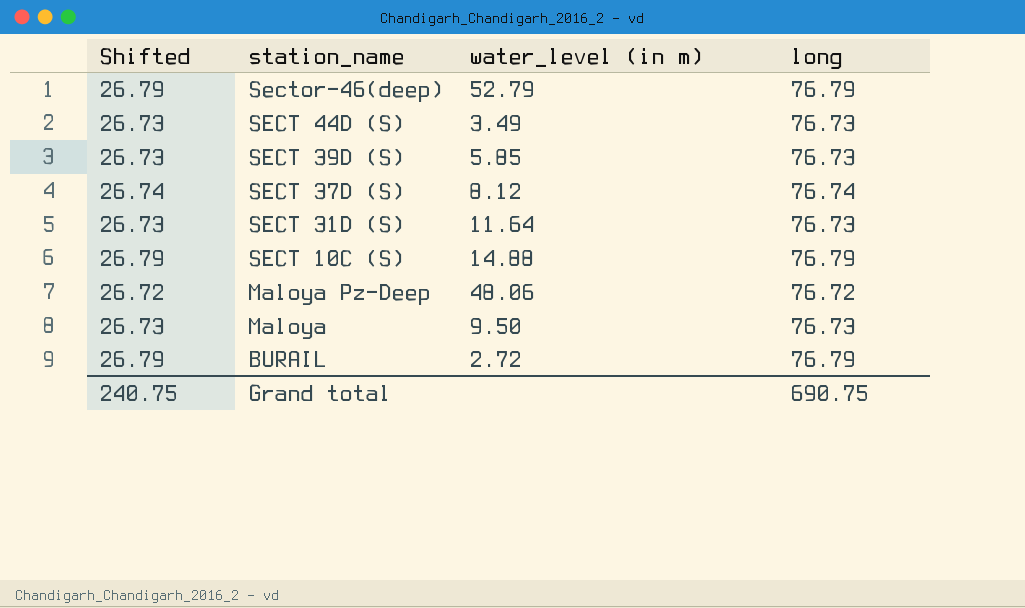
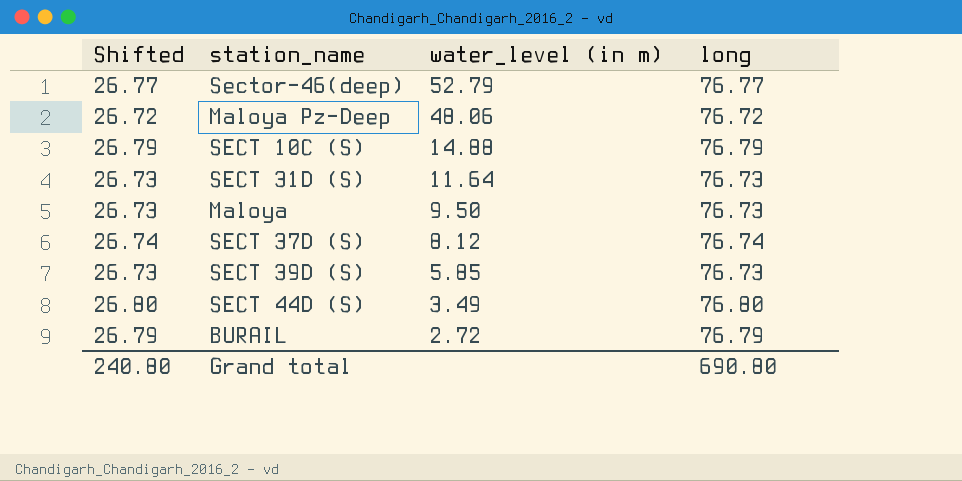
row order: station_name descending -> water_level (in m) descending
Sector-46(deep) | Shifted: 26.79 -> 26.77
Sector-46(deep) | long: 76.79 -> 76.77
SECT 44D (S) | Shifted: 26.73 -> 26.80
SECT 44D (S) | long: 76.73 -> 76.80
Grand total | Shifted: 240.75 -> 240.80
Grand total | long: 690.75 -> 690.80

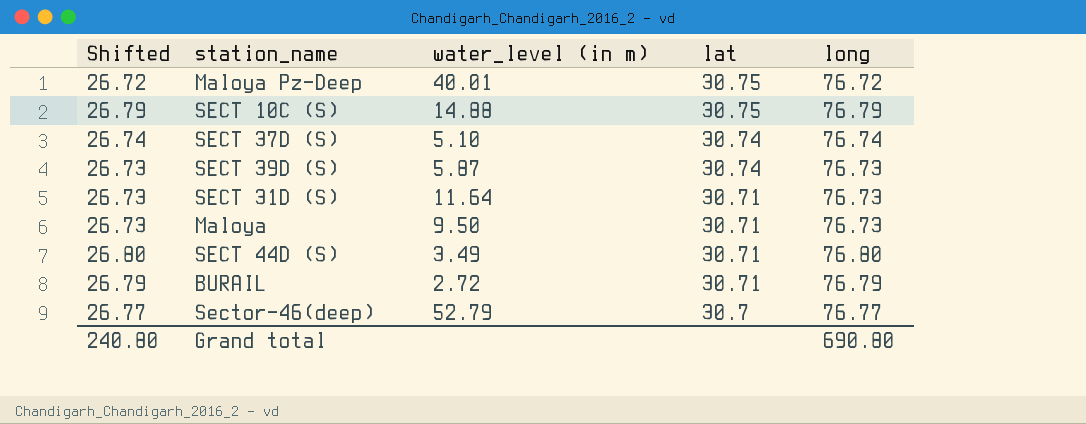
row order: water_level (in m) descending -> lat descending
column lat | position: none -> 4
Maloya Pz-Deep | water_level (in m): 48.06 -> 40.01
SECT 37D (S) | water_level (in m): 8.12 -> 5.10
SECT 39D (S) | water_level (in m): 5.85 -> 5.87

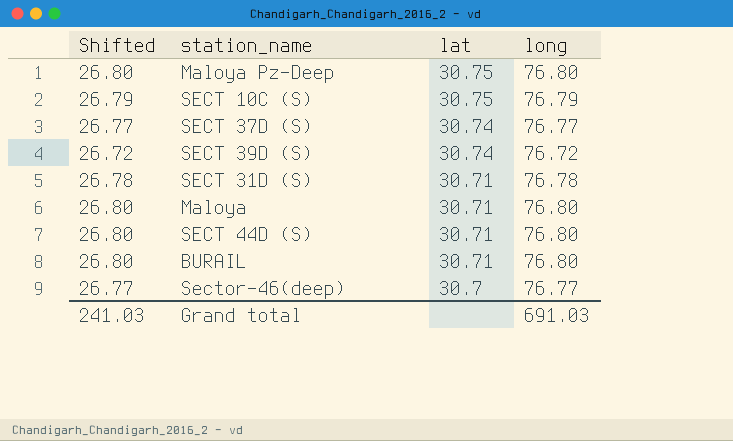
column water_level (in m) | position: 3 -> none
Maloya Pz-Deep | Shifted: 26.72 -> 26.80
Maloya Pz-Deep | long: 76.72 -> 76.80
SECT 37D (S) | Shifted: 26.74 -> 26.77
SECT 37D (S) | long: 76.74 -> 76.77
SECT 39D (S) | Shifted: 26.73 -> 26.72
SECT 39D (S) | long: 76.73 -> 76.72
SECT 31D (S) | Shifted: 26.73 -> 26.78
SECT 31D (S) | long: 76.73 -> 76.78
Maloya | Shifted: 26.73 -> 26.80
Maloya | long: 76.73 -> 76.80
BURAIL | Shifted: 26.79 -> 26.80
BURAIL | long: 76.79 -> 76.80
Grand total | Shifted: 240.80 -> 241.03
Grand total | long: 690.80 -> 691.03

